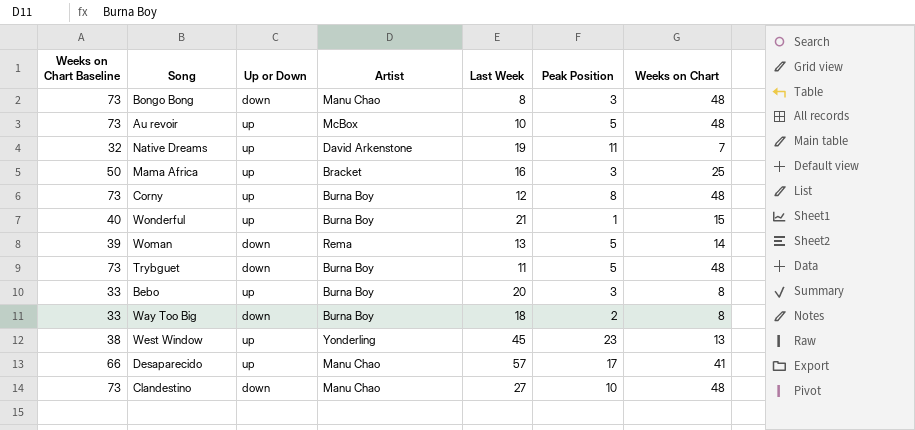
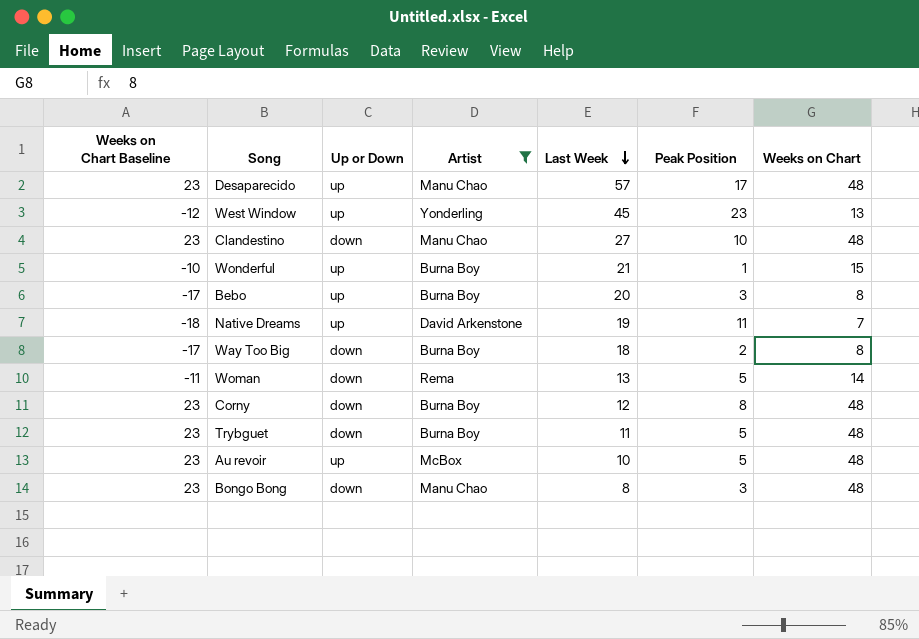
filter: none -> Artist != Bracket
row order: none -> Last Week descending
column Weeks on Chart Baseline | formula: [Weeks on Chart] + 25 -> [Weeks on Chart] - 25
Desaparecido | Weeks on Chart: 41 -> 48
Corny | Up or Down: up -> down

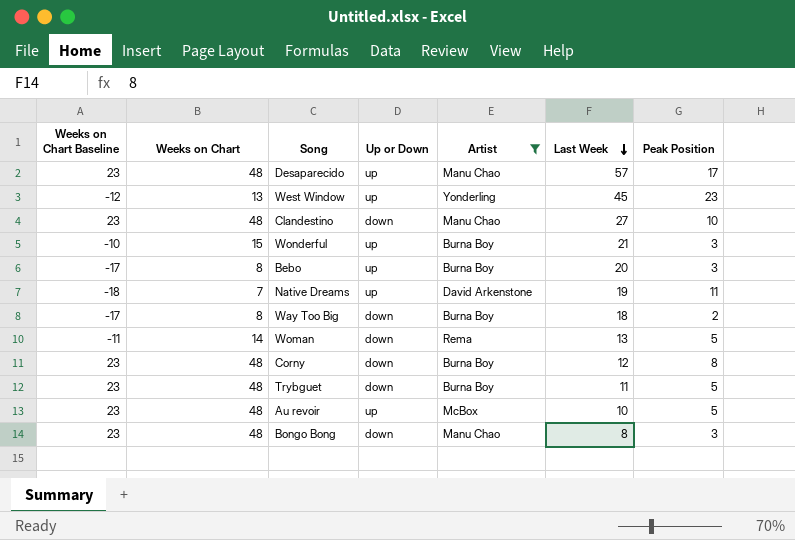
column Weeks on Chart | position: 7 -> 2
Wonderful | Peak Position: 1 -> 3

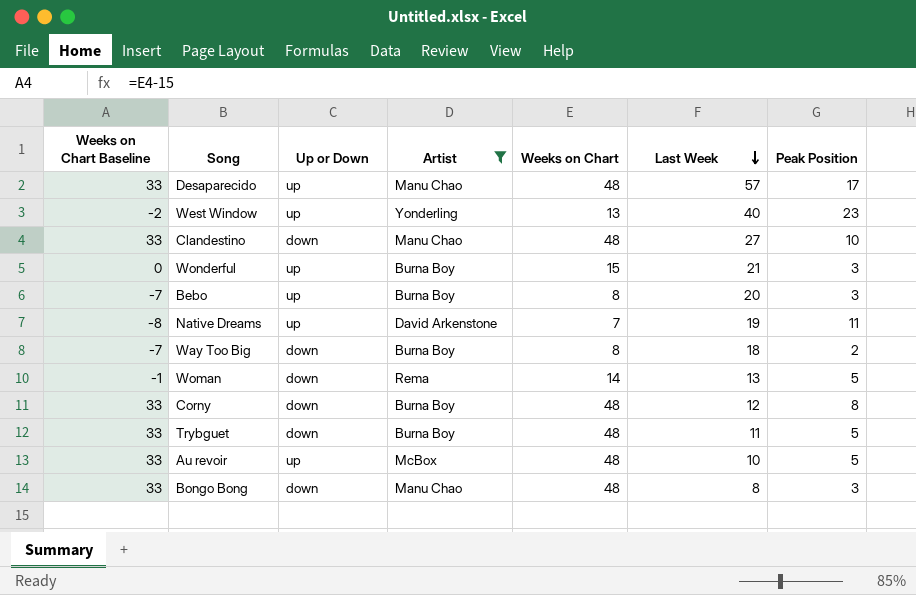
column Weeks on Chart Baseline | formula: [Weeks on Chart] - 25 -> [Weeks on Chart] - 15
column Weeks on Chart | position: 2 -> 5
West Window | Last Week: 45 -> 40

